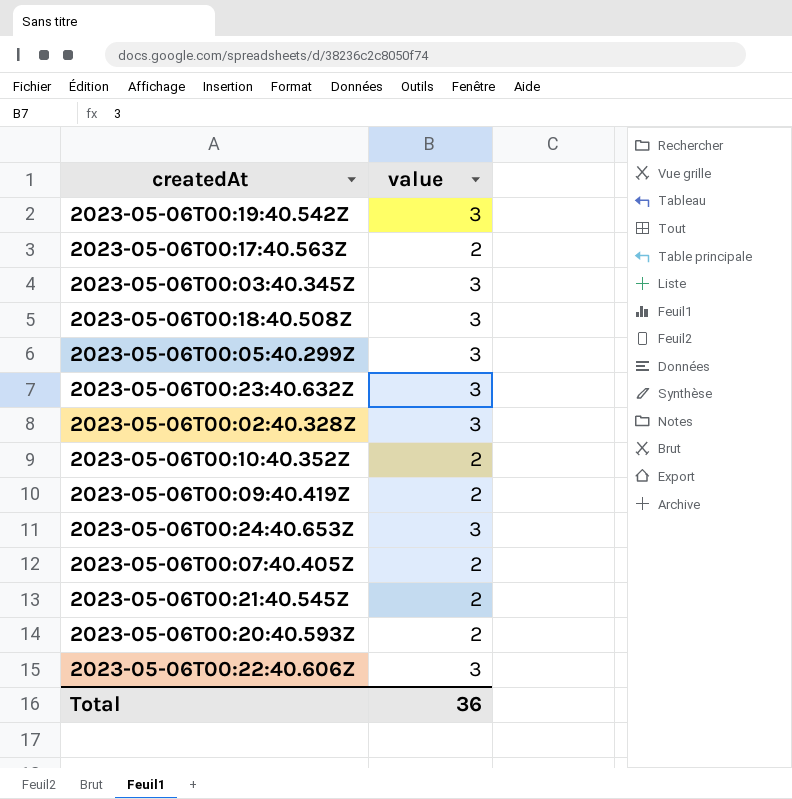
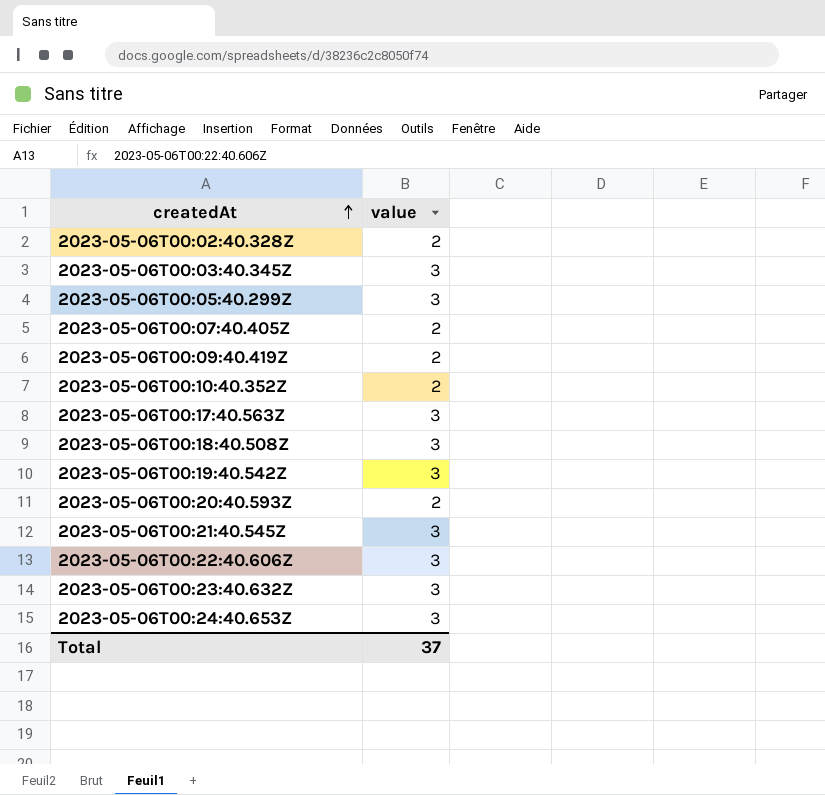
row order: none -> createdAt ascending
2023-05-06T00:02:40.328Z | value: 3 -> 2
2023-05-06T00:17:40.563Z | value: 2 -> 3
2023-05-06T00:21:40.545Z | value: 2 -> 3
Total | value: 36 -> 37

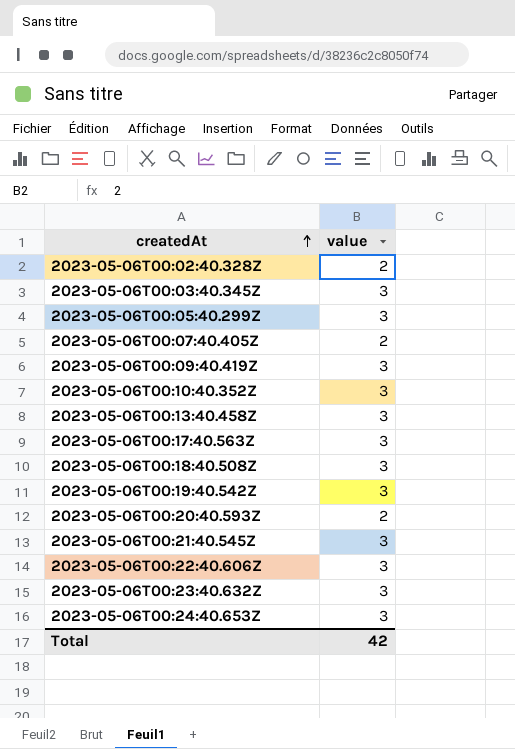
2023-05-06T00:09:40.419Z | value: 2 -> 3
2023-05-06T00:10:40.352Z | value: 2 -> 3
row 2023-05-06T00:13:40.458Z: none -> 3
Total | value: 37 -> 42

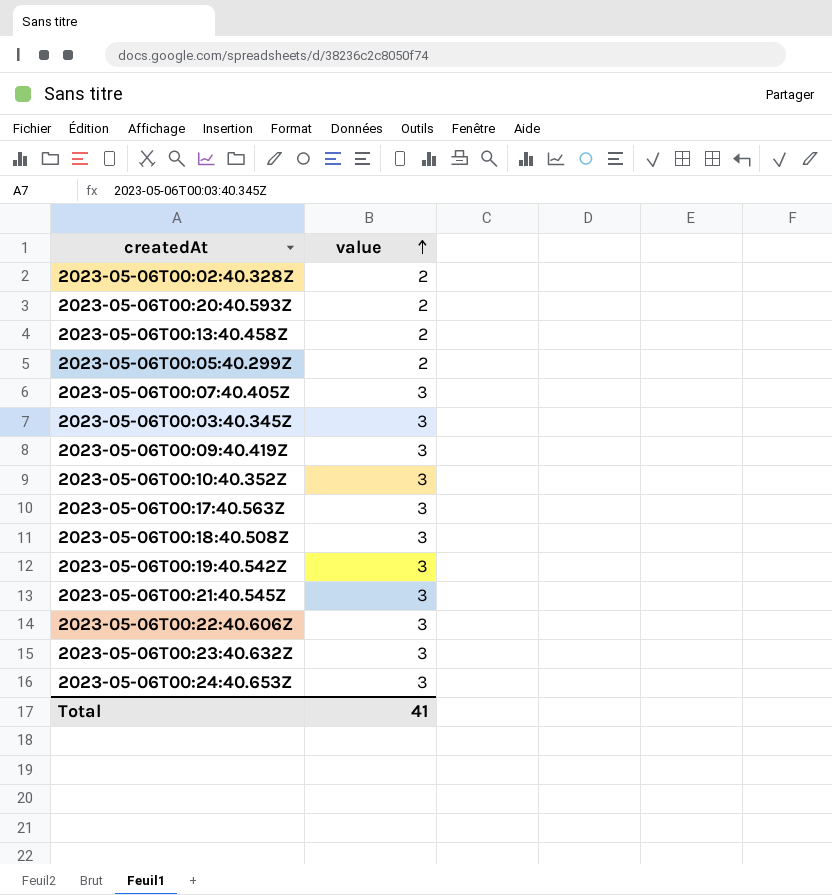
row order: createdAt ascending -> value ascending
2023-05-06T00:13:40.458Z | value: 3 -> 2
2023-05-06T00:05:40.299Z | value: 3 -> 2
2023-05-06T00:07:40.405Z | value: 2 -> 3
Total | value: 42 -> 41

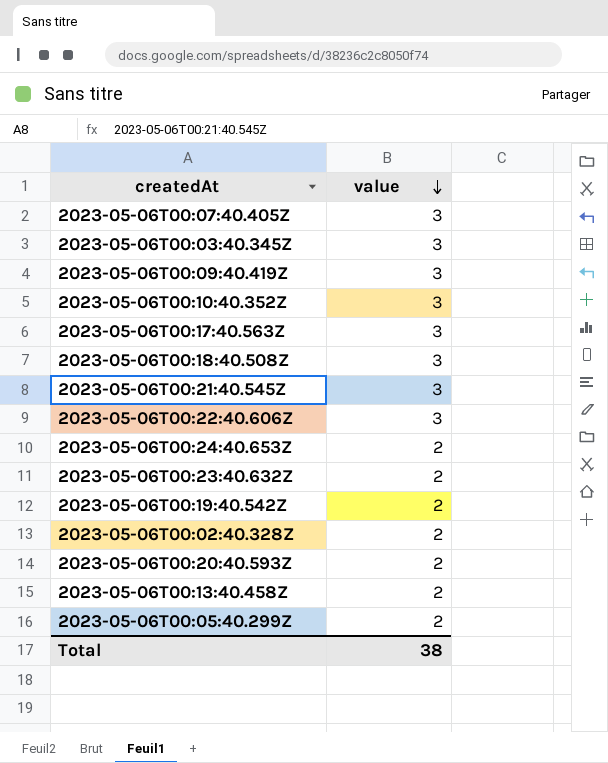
row order: value ascending -> value descending
2023-05-06T00:24:40.653Z | value: 3 -> 2
2023-05-06T00:23:40.632Z | value: 3 -> 2
2023-05-06T00:19:40.542Z | value: 3 -> 2
Total | value: 41 -> 38

